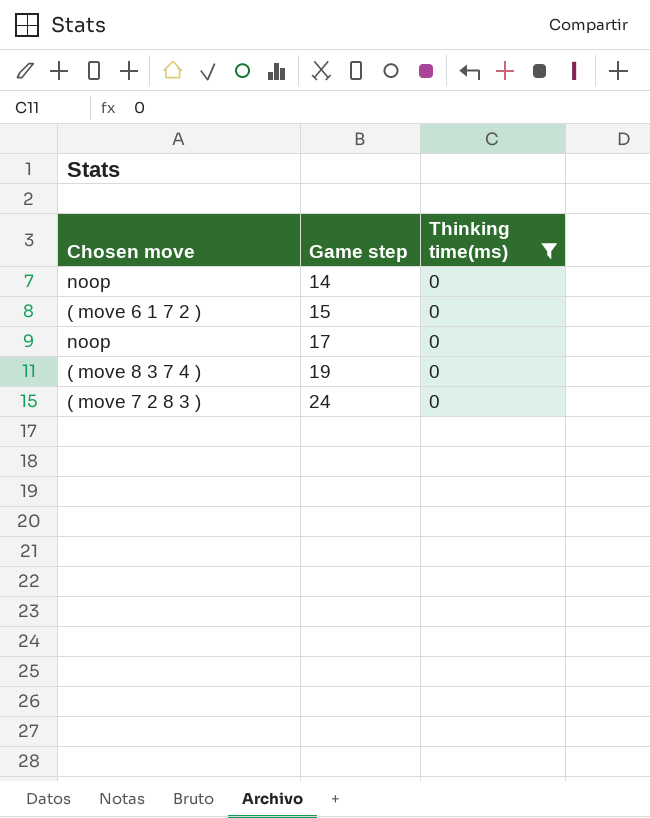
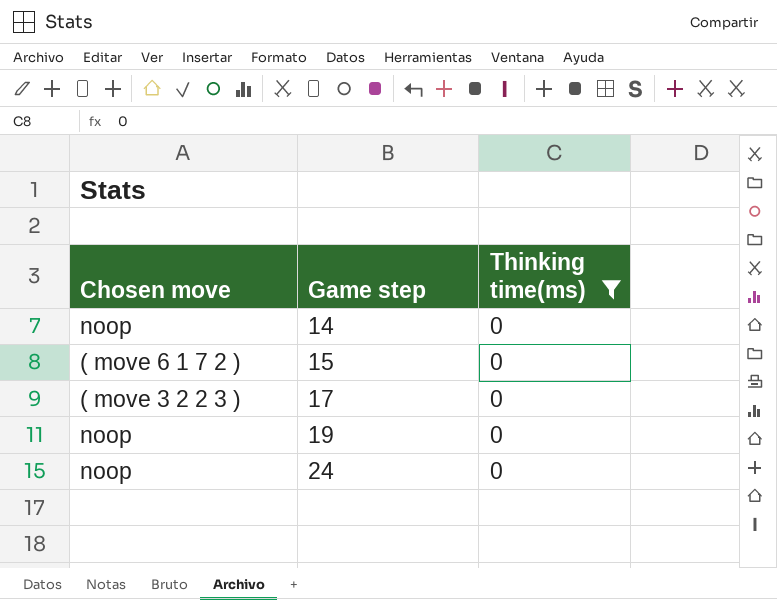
17 | Chosen move: noop -> ( move 3 2 2 3 )
19 | Chosen move: ( move 8 3 7 4 ) -> noop
24 | Chosen move: ( move 7 2 8 3 ) -> noop

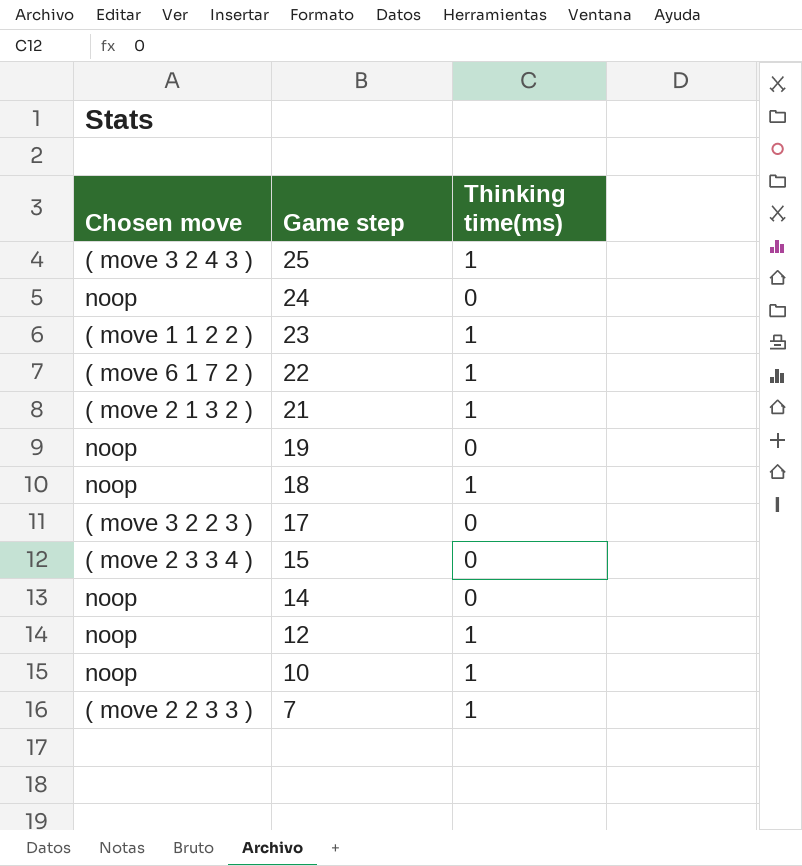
filter: Thinking time(ms) = 0 -> none
row order: Game step ascending -> Game step descending
15 | Chosen move: ( move 6 1 7 2 ) -> ( move 2 3 3 4 )

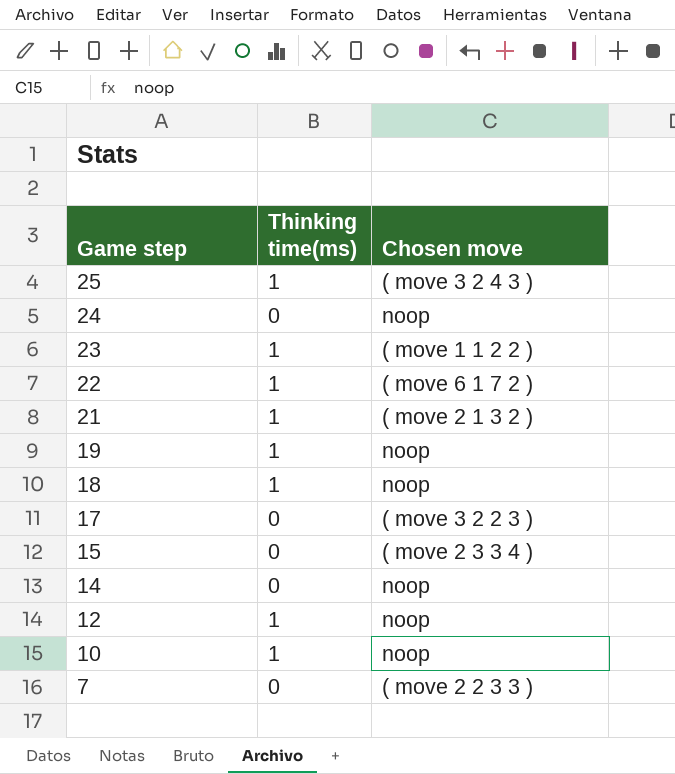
column Chosen move | position: 1 -> 3
19 | Thinking time(ms): 0 -> 1
7 | Thinking time(ms): 1 -> 0

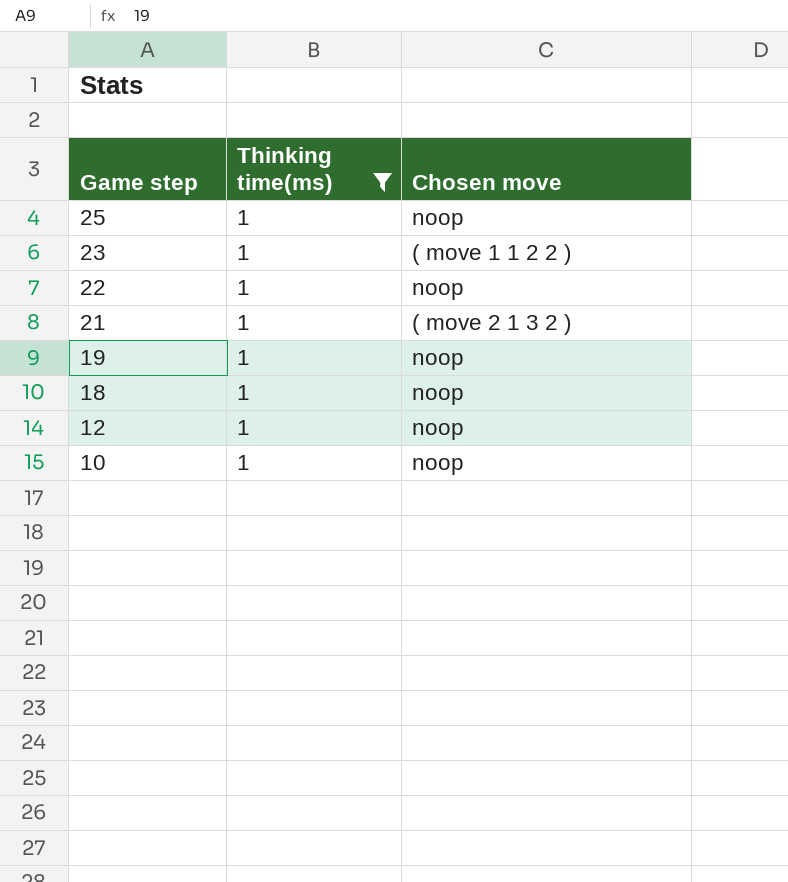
filter: none -> Thinking time(ms) = 1
25 | Chosen move: ( move 3 2 4 3 ) -> noop
22 | Chosen move: ( move 6 1 7 2 ) -> noop

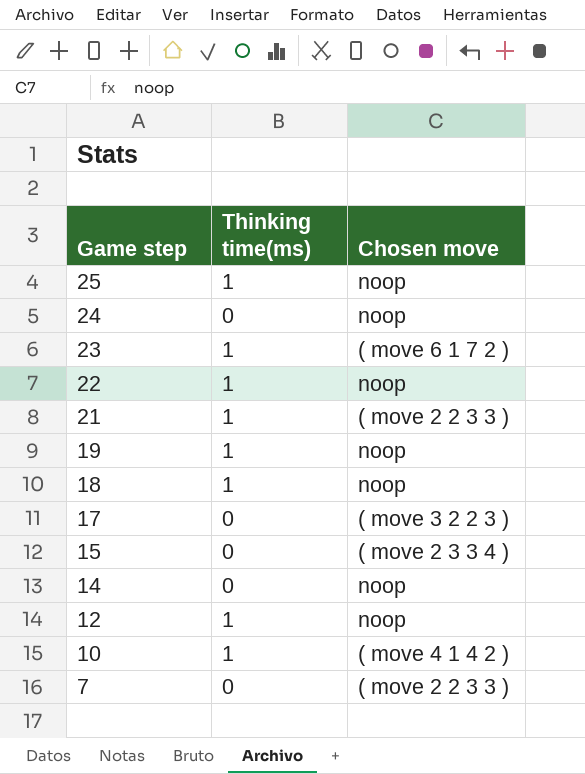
filter: Thinking time(ms) = 1 -> none
23 | Chosen move: ( move 1 1 2 2 ) -> ( move 6 1 7 2 )
21 | Chosen move: ( move 2 1 3 2 ) -> ( move 2 2 3 3 )
10 | Chosen move: noop -> ( move 4 1 4 2 )

